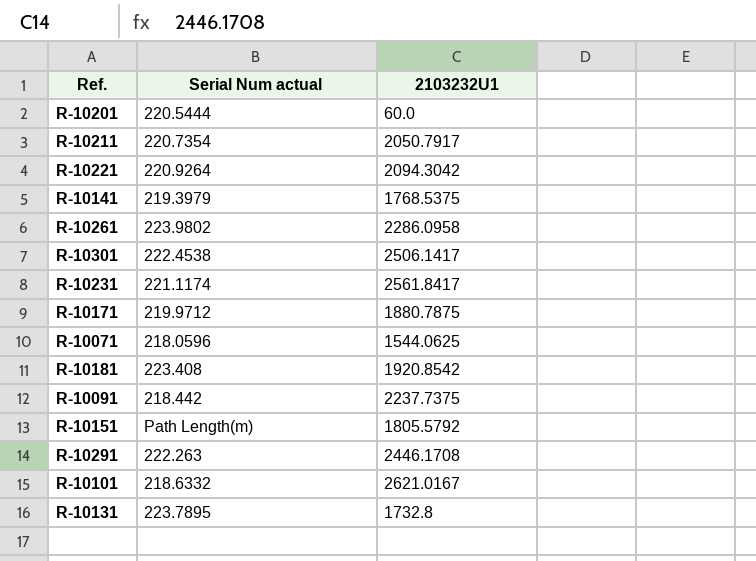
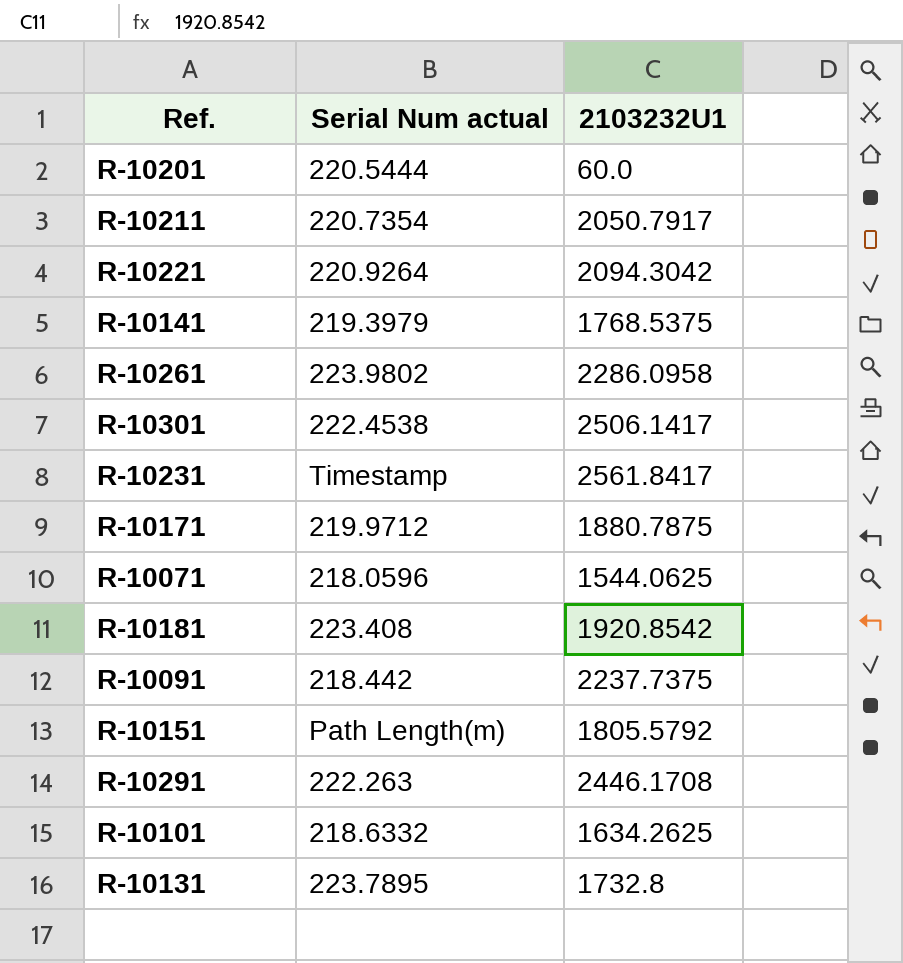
R-10231 | Serial Num actual: 221.1174 -> Timestamp
R-10101 | 2103232U1: 2621.0167 -> 1634.2625

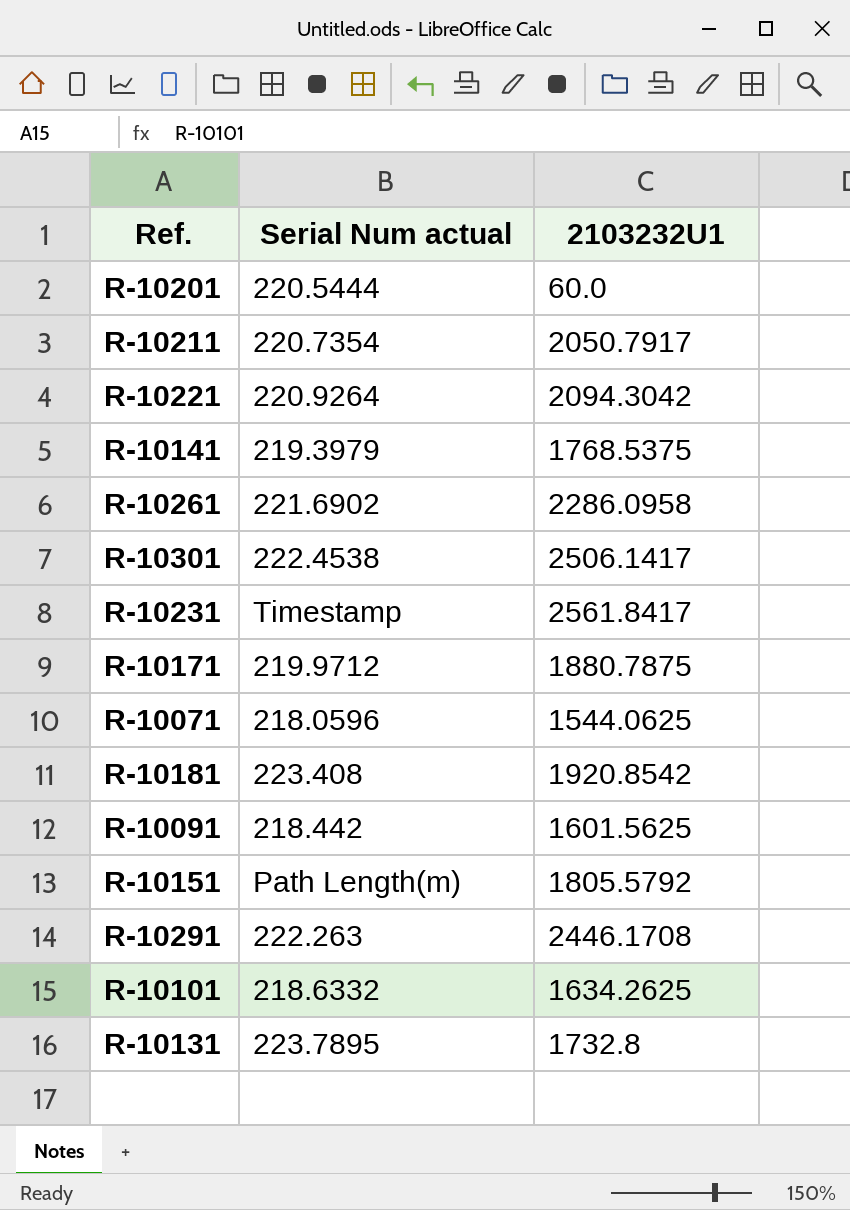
R-10261 | Serial Num actual: 223.9802 -> 221.6902
R-10091 | 2103232U1: 2237.7375 -> 1601.5625

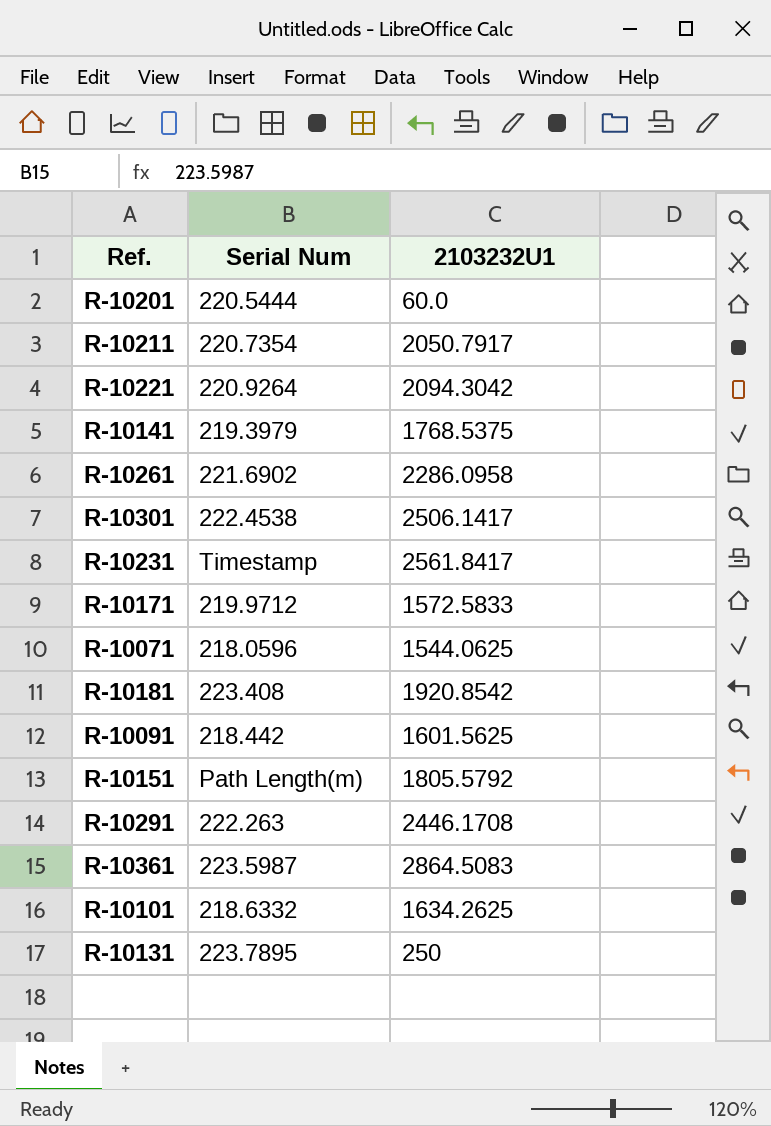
column name: Serial Num actual -> Serial Num
R-10171 | 2103232U1: 1880.7875 -> 1572.5833
row R-10361: none -> 223.5987 | 2864.5083
R-10131 | 2103232U1: 1732.8 -> 250

